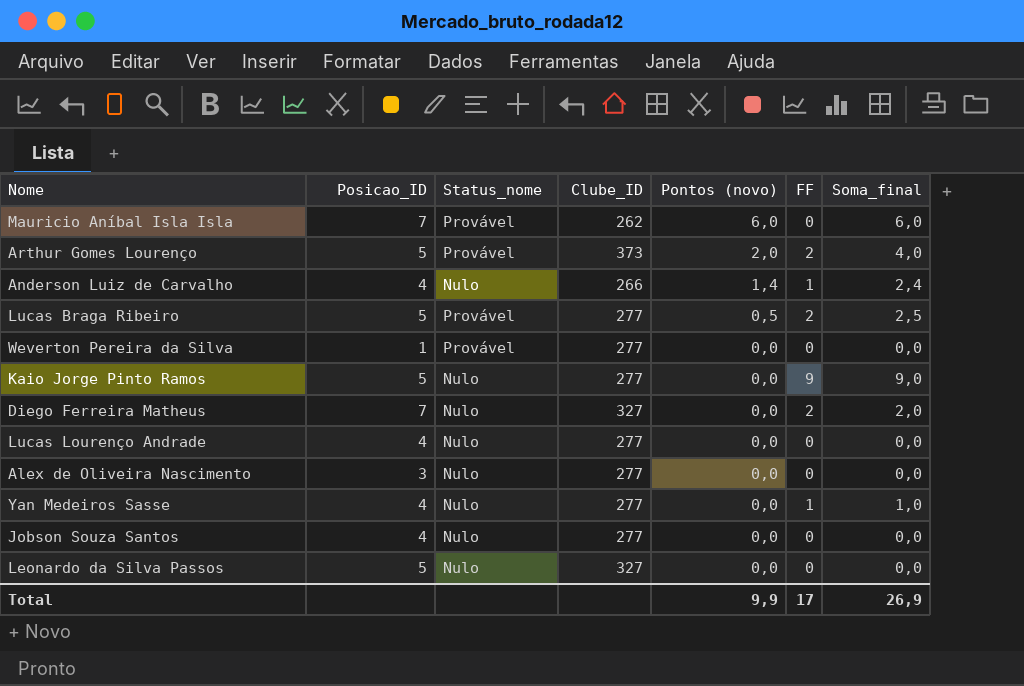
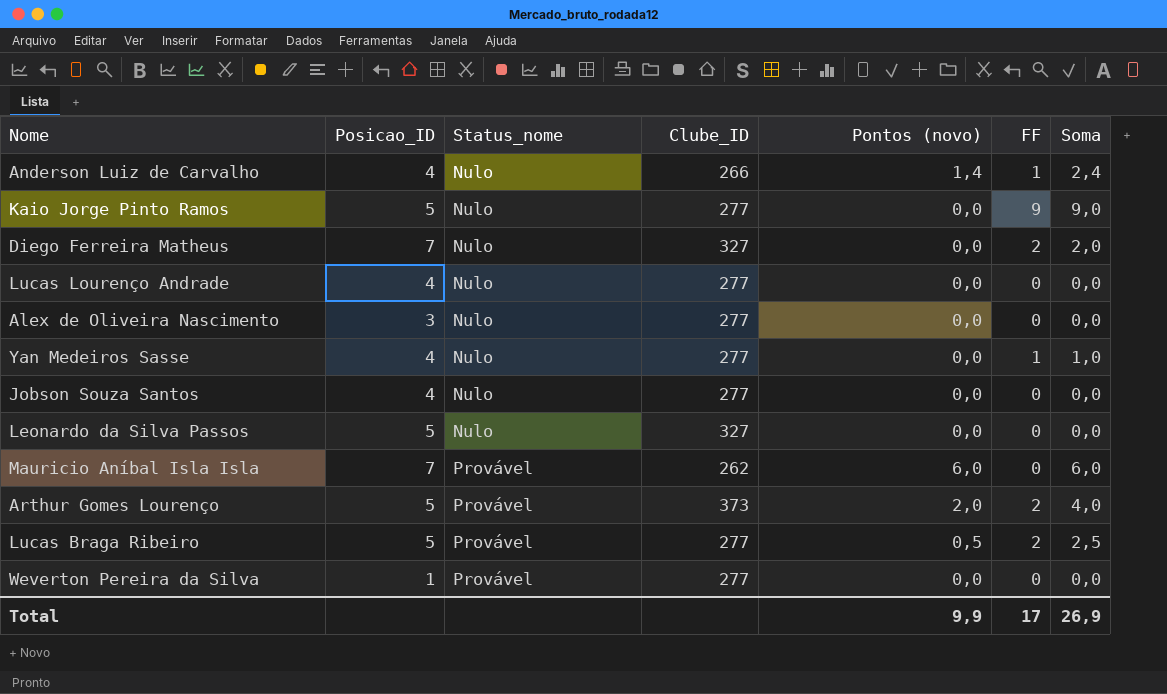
row order: Pontos (novo) descending -> Status_nome ascending
column name: Soma_final -> Soma

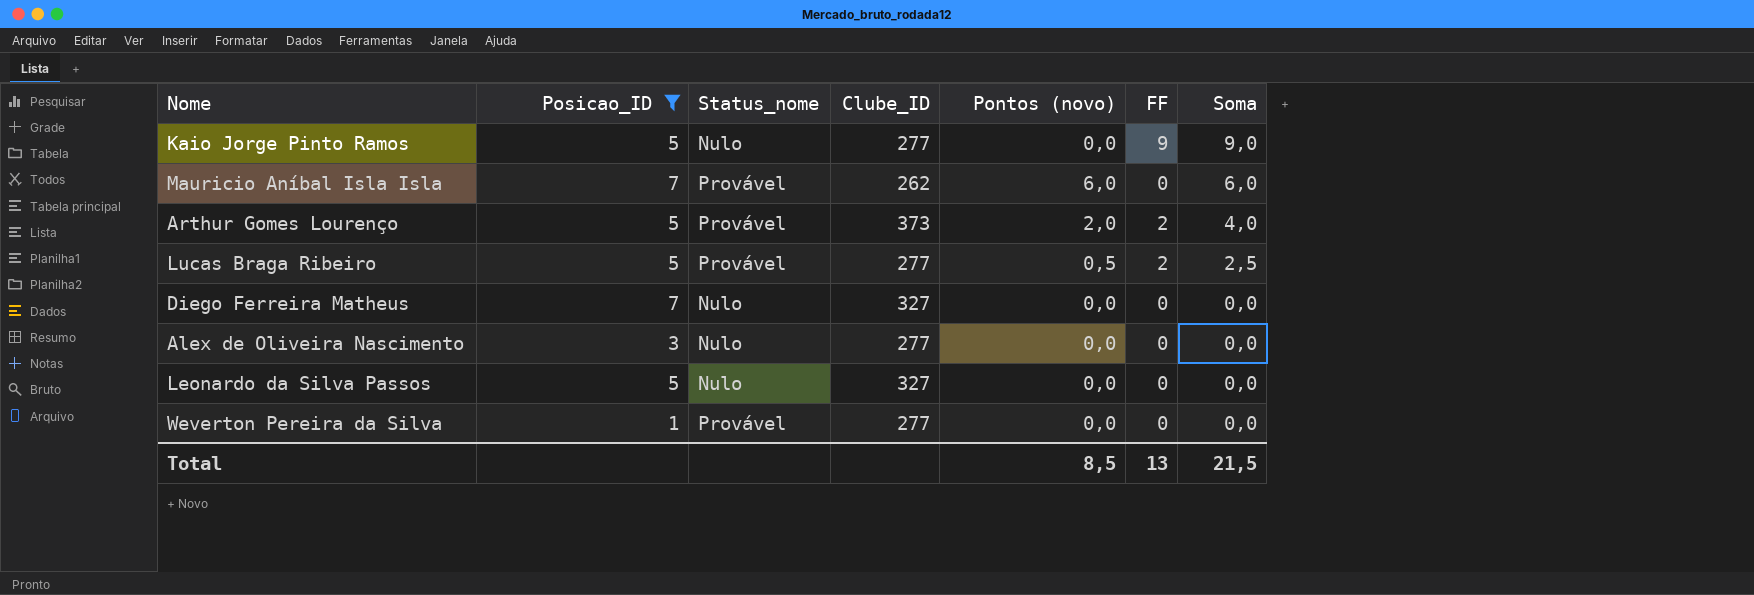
filter: none -> Posicao_ID != 4
row order: Status_nome ascending -> Soma descending
Diego Ferreira Matheus | FF: 2 -> 0
Diego Ferreira Matheus | Soma: 2,0 -> 0,0
Total | Pontos (novo): 9,9 -> 8,5
Total | FF: 17 -> 13
Total | Soma: 26,9 -> 21,5

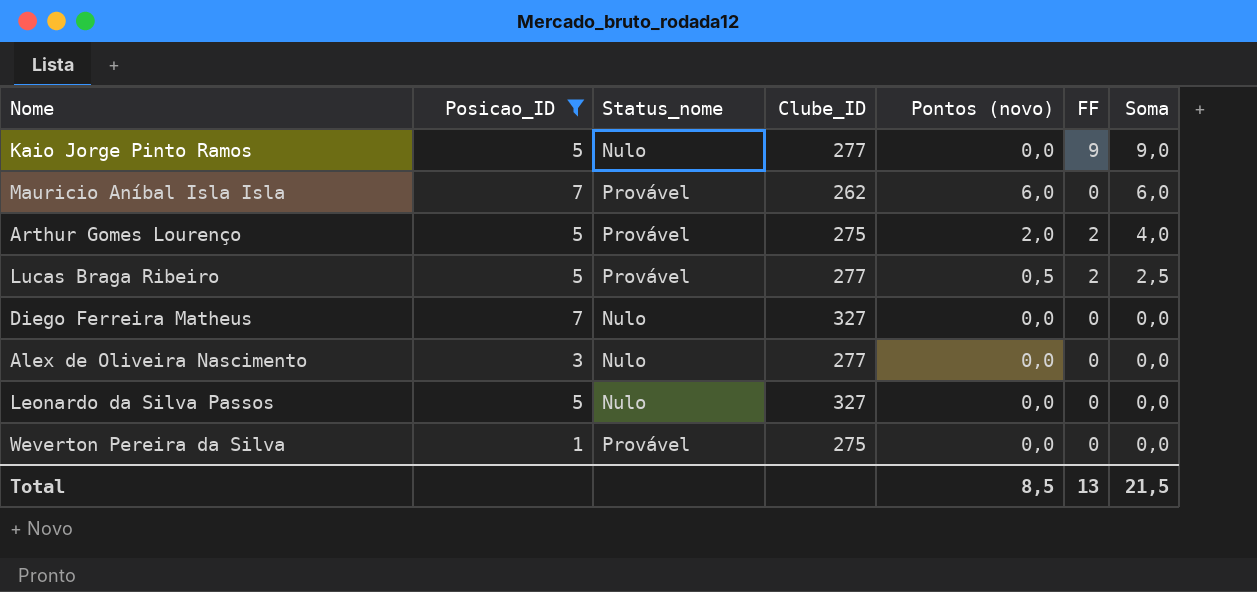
Arthur Gomes Lourenço | Clube_ID: 373 -> 275
Weverton Pereira da Silva | Clube_ID: 277 -> 275

